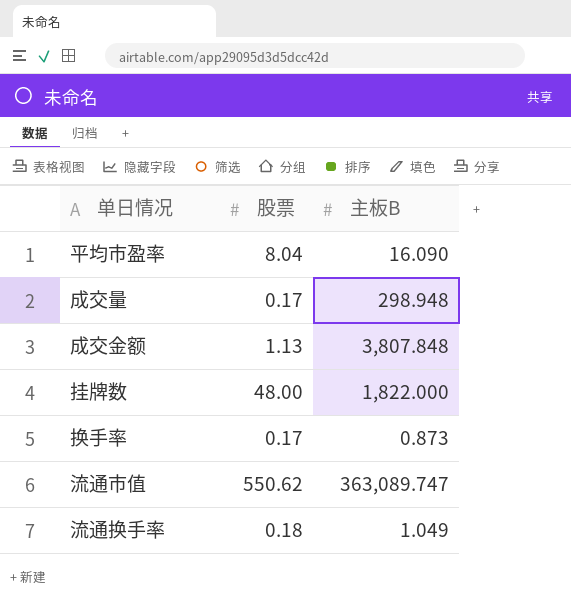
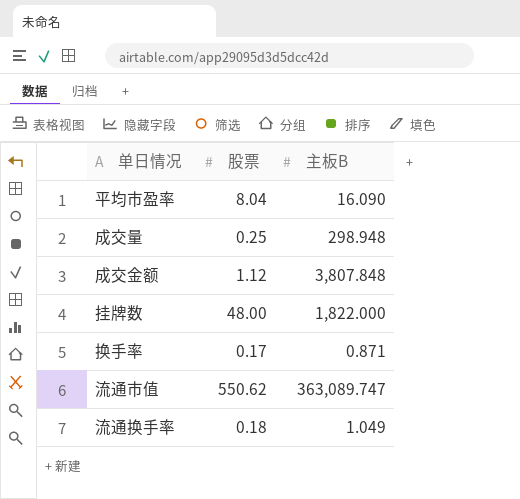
成交量 | 股票: 0.17 -> 0.25
成交金额 | 股票: 1.13 -> 1.12
换手率 | 主板B: 0.873 -> 0.871

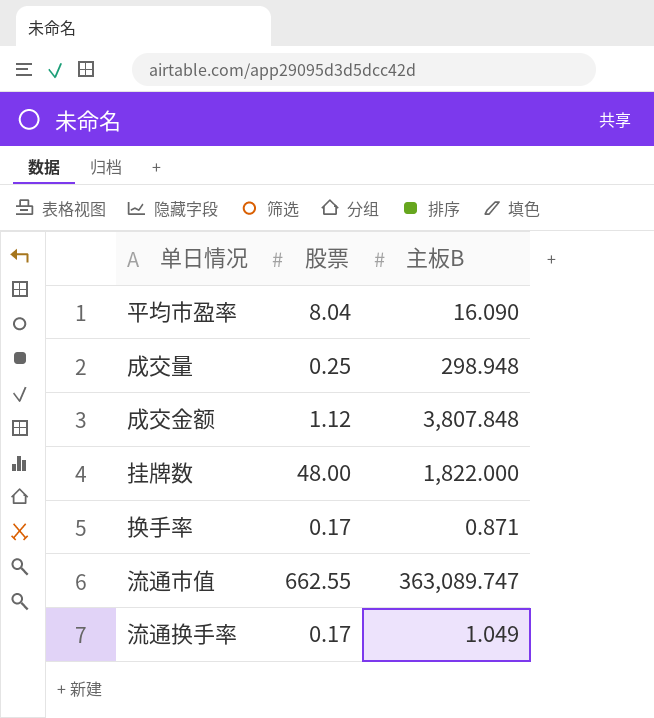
流通市值 | 股票: 550.62 -> 662.55
流通换手率 | 股票: 0.18 -> 0.17

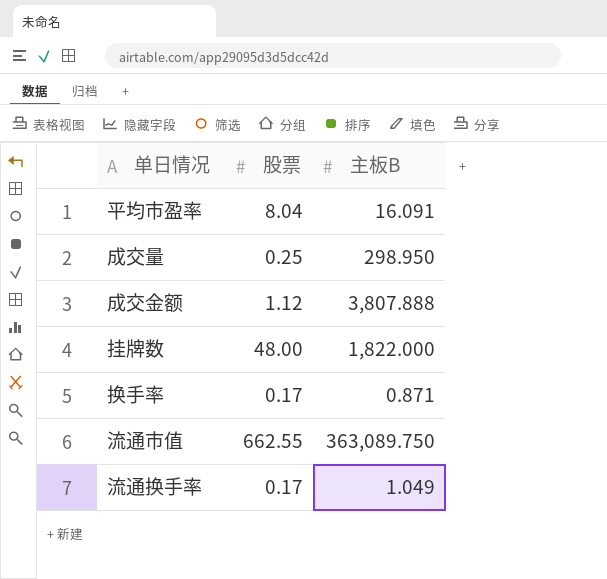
平均市盈率 | 主板B: 16.090 -> 16.091
成交量 | 主板B: 298.948 -> 298.950
成交金额 | 主板B: 3,807.848 -> 3,807.888
流通市值 | 主板B: 363,089.747 -> 363,089.750

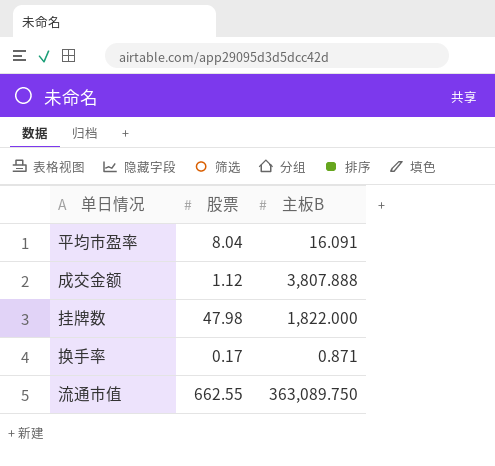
row 成交量: 0.25 | 298.950 -> none
row 流通换手率: 0.17 | 1.049 -> none
挂牌数 | 股票: 48.00 -> 47.98

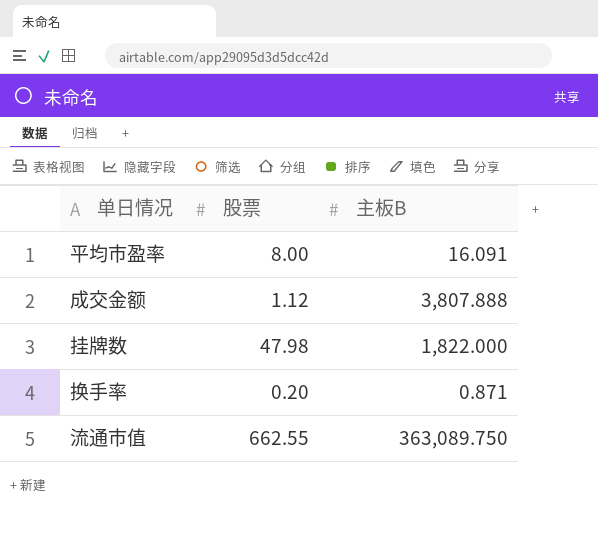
平均市盈率 | 股票: 8.04 -> 8.00
换手率 | 股票: 0.17 -> 0.20

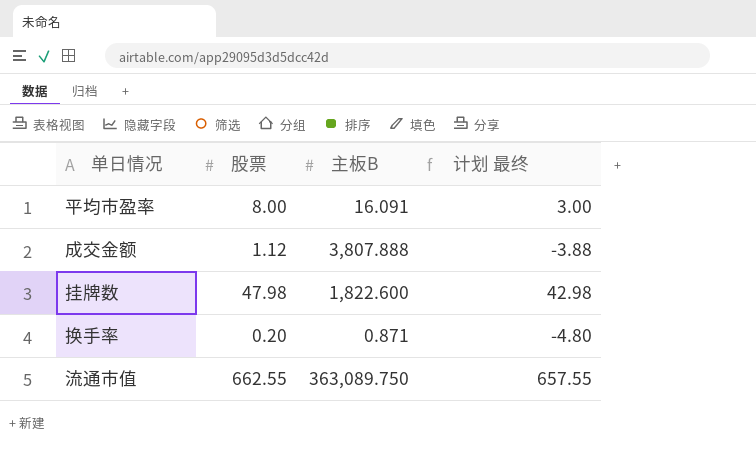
column 计划 最终 | formula: none -> [股票] - 5
挂牌数 | 主板B: 1,822.000 -> 1,822.600

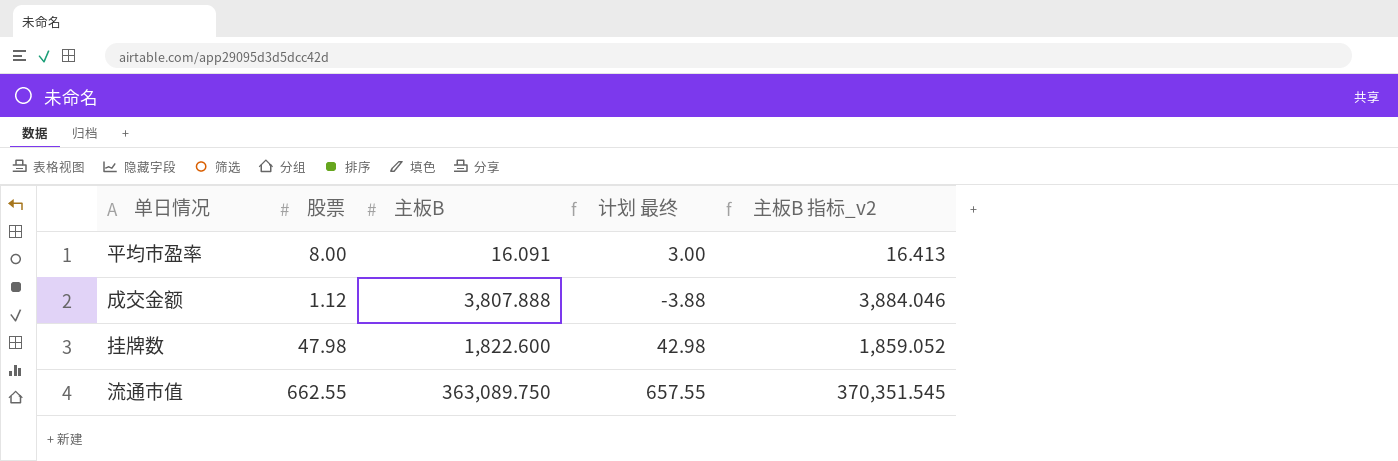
column 主板B 指标_v2 | formula: none -> [主板B] * 1.02
row 换手率: 0.20 | 0.871 | -4.80 -> none

